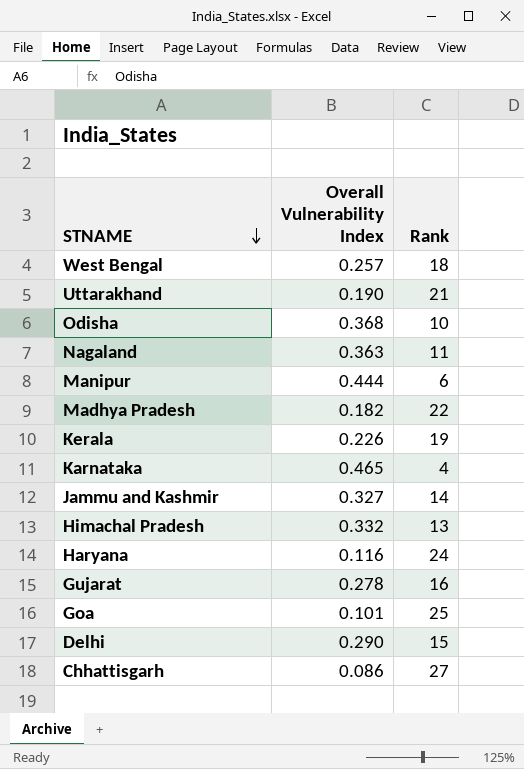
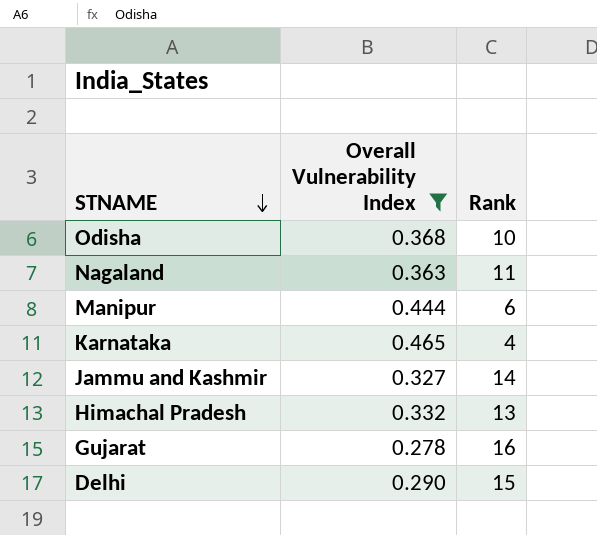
filter: none -> Overall Vulnerability Index >= 0.278

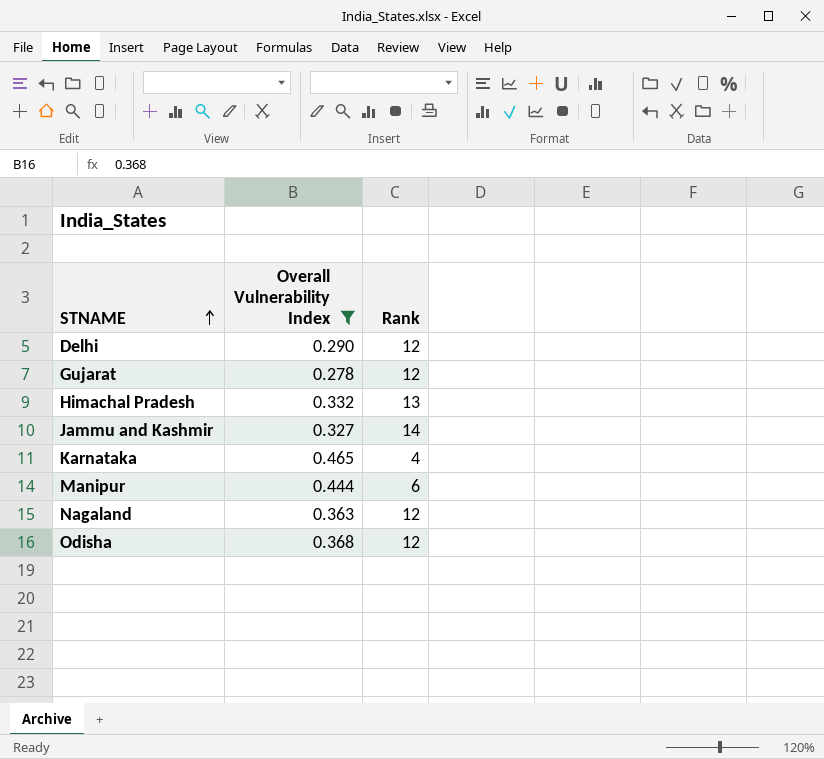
row order: STNAME descending -> STNAME ascending
Delhi | Rank: 15 -> 12
Gujarat | Rank: 16 -> 12
Nagaland | Rank: 11 -> 12
Odisha | Rank: 10 -> 12

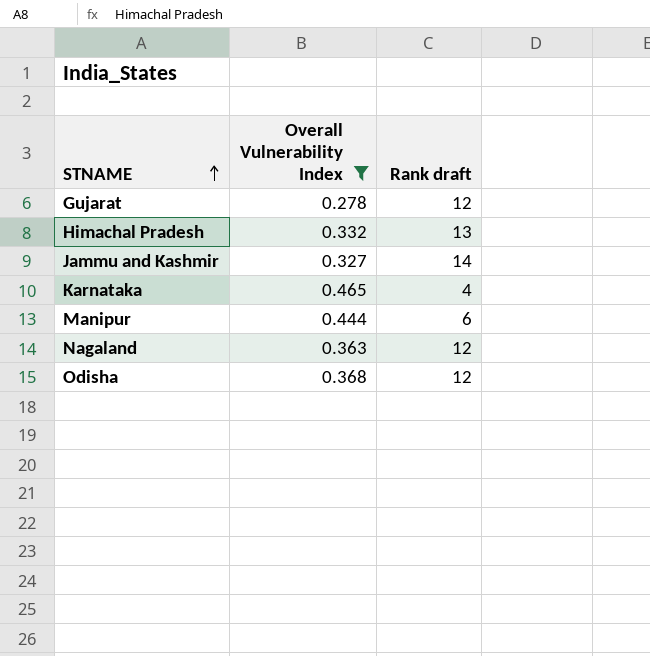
column name: Rank -> Rank draft
row Delhi: 0.290 | 12 -> none

